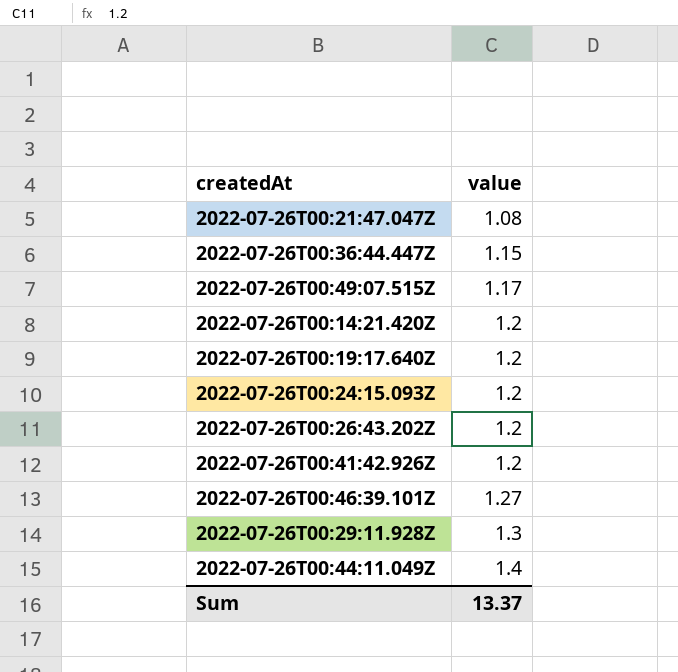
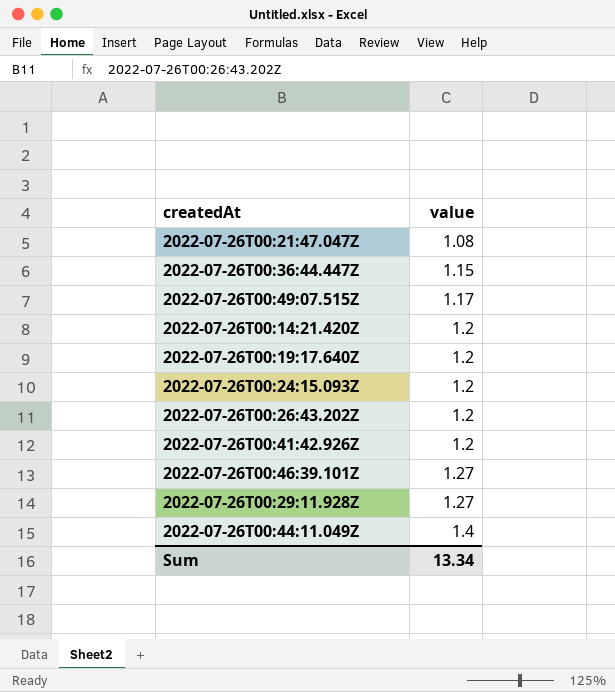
2022-07-26T00:29:11.928Z | value: 1.3 -> 1.27
Sum | value: 13.37 -> 13.34

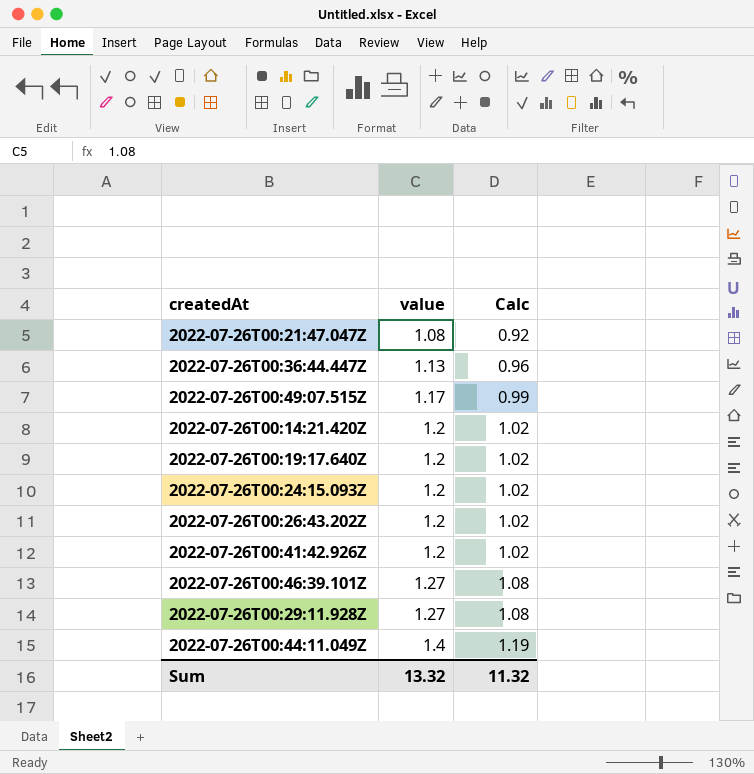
column Calc | formula: none -> [value] * 0.85
2022-07-26T00:36:44.447Z | value: 1.15 -> 1.13
Sum | value: 13.34 -> 13.32

